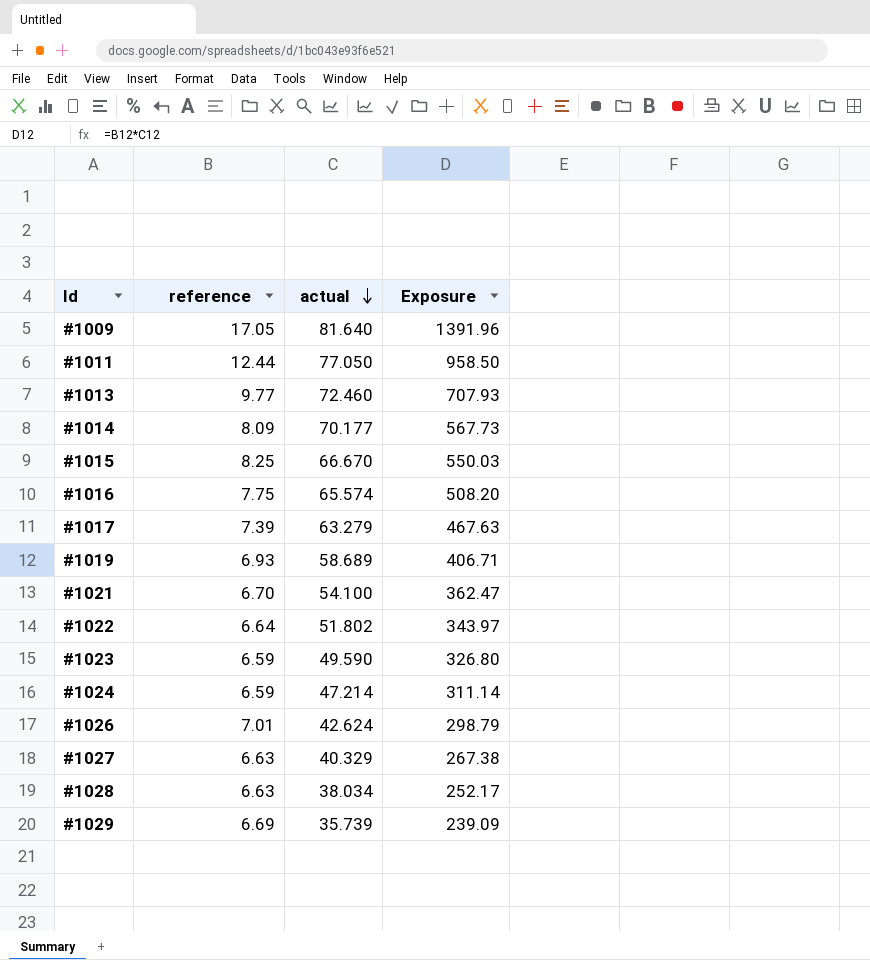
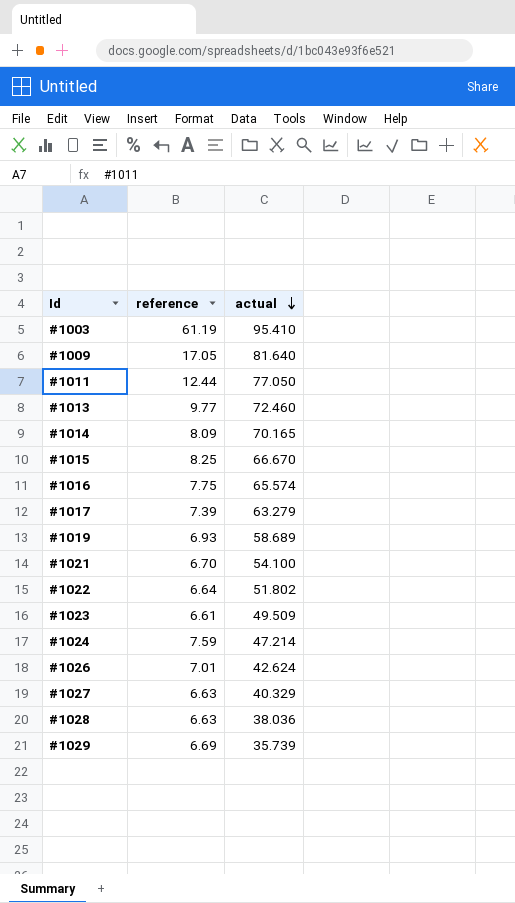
column Exposure | formula: [reference] * [actual] -> none
row #1003: none -> 61.19 | 95.410
#1014 | actual: 70.177 -> 70.165
#1023 | reference: 6.59 -> 6.61
#1023 | actual: 49.590 -> 49.509
#1024 | reference: 6.59 -> 7.59
#1028 | actual: 38.034 -> 38.036

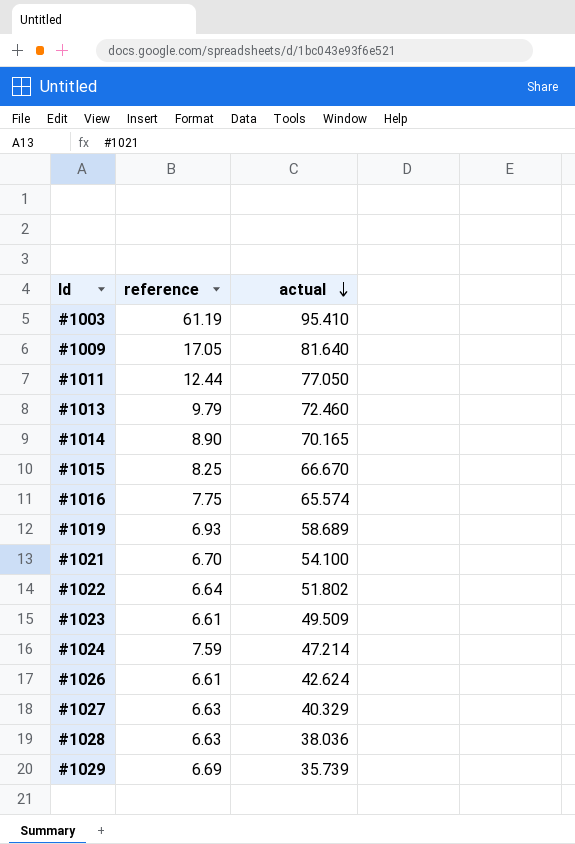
row #1017: 7.39 | 63.279 -> none
#1013 | reference: 9.77 -> 9.79
#1014 | reference: 8.09 -> 8.90
#1026 | reference: 7.01 -> 6.61

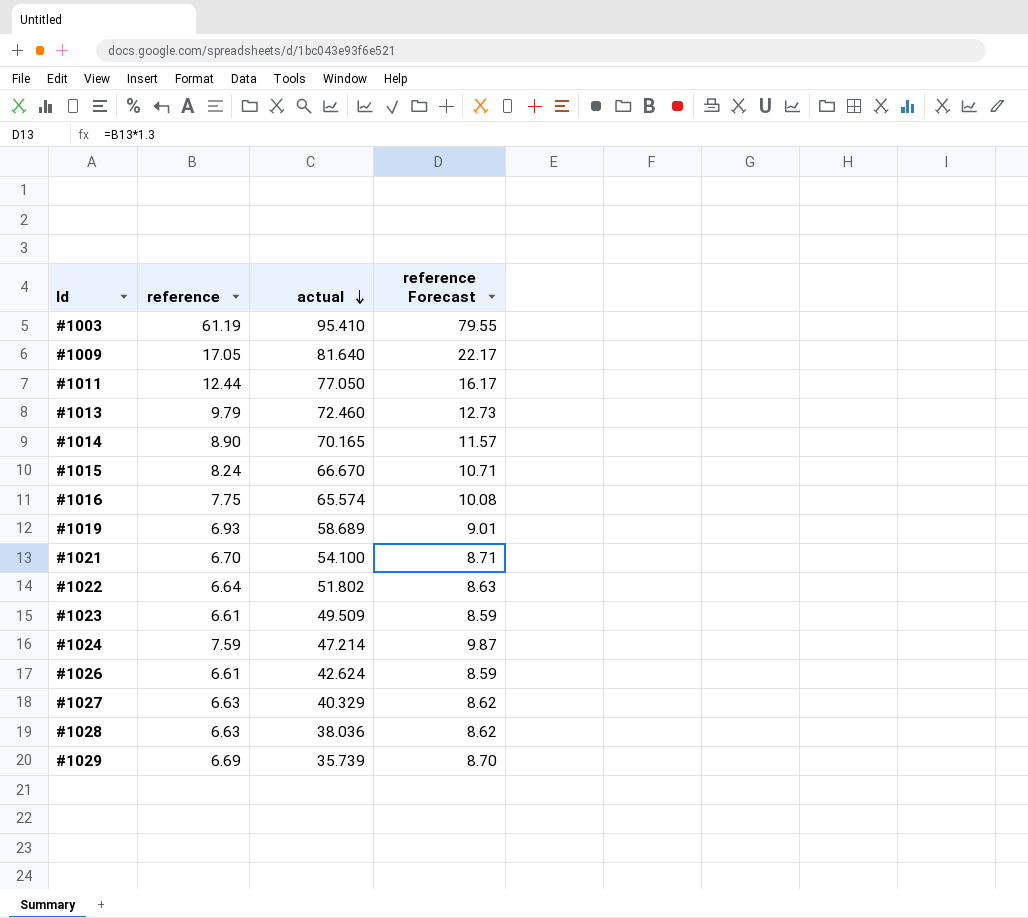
column reference Forecast | formula: none -> [reference] * 1.3
#1015 | reference: 8.25 -> 8.24

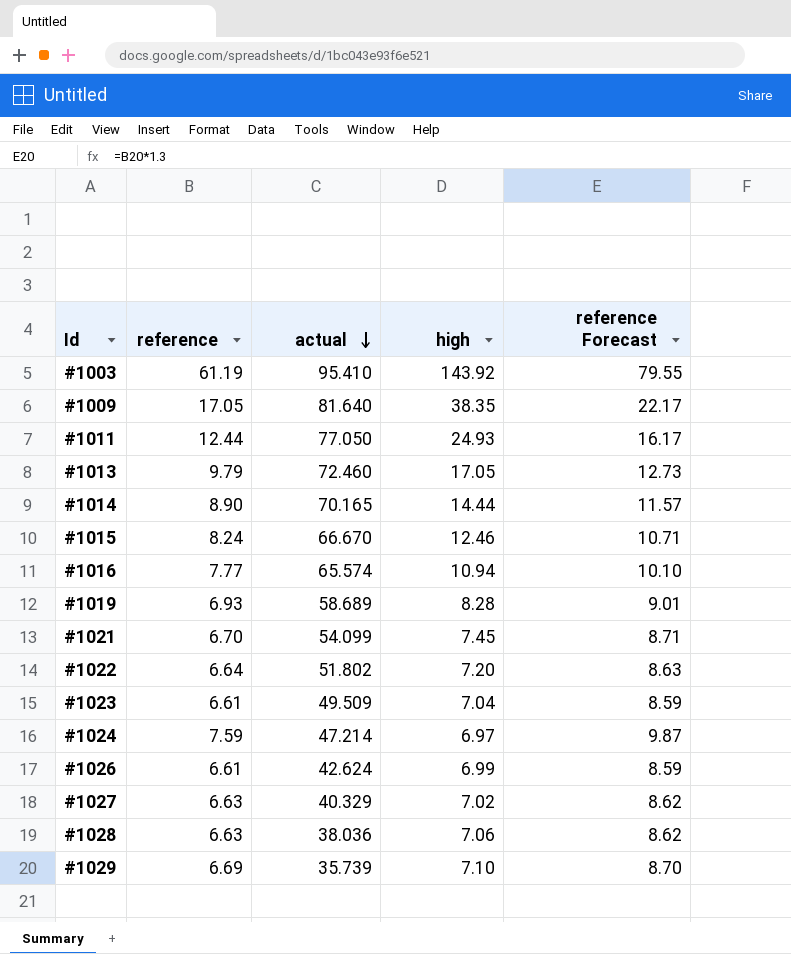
column high | position: none -> 4
#1016 | reference: 7.75 -> 7.77
#1016 | reference Forecast: 10.08 -> 10.10
#1021 | actual: 54.100 -> 54.099

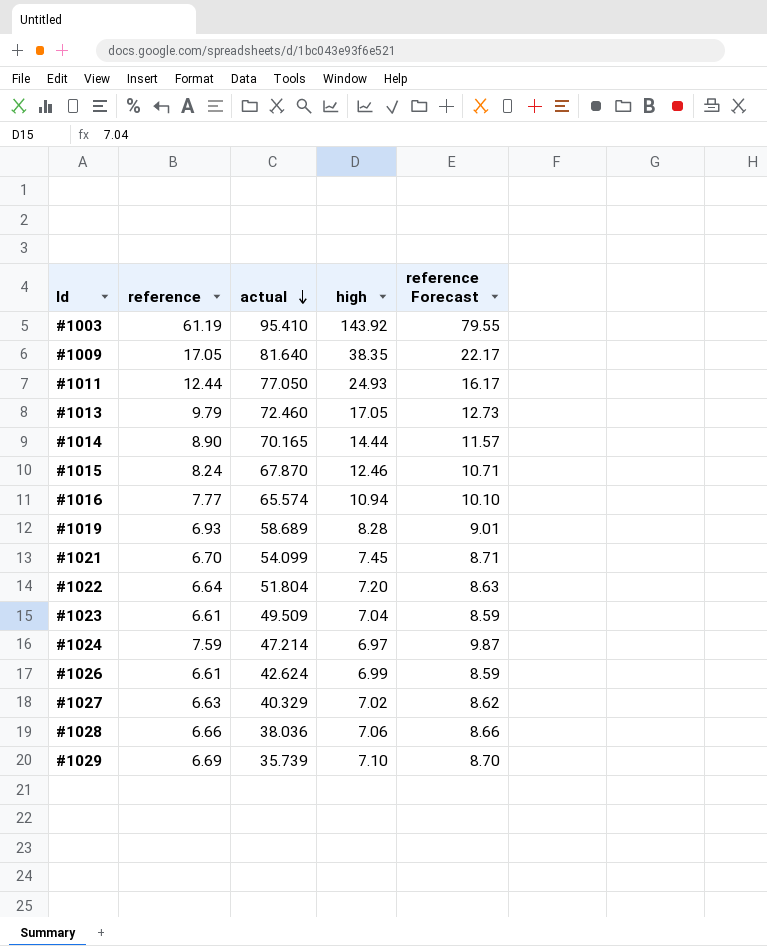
#1015 | actual: 66.670 -> 67.870
#1022 | actual: 51.802 -> 51.804
#1028 | reference: 6.63 -> 6.66
#1028 | reference Forecast: 8.62 -> 8.66

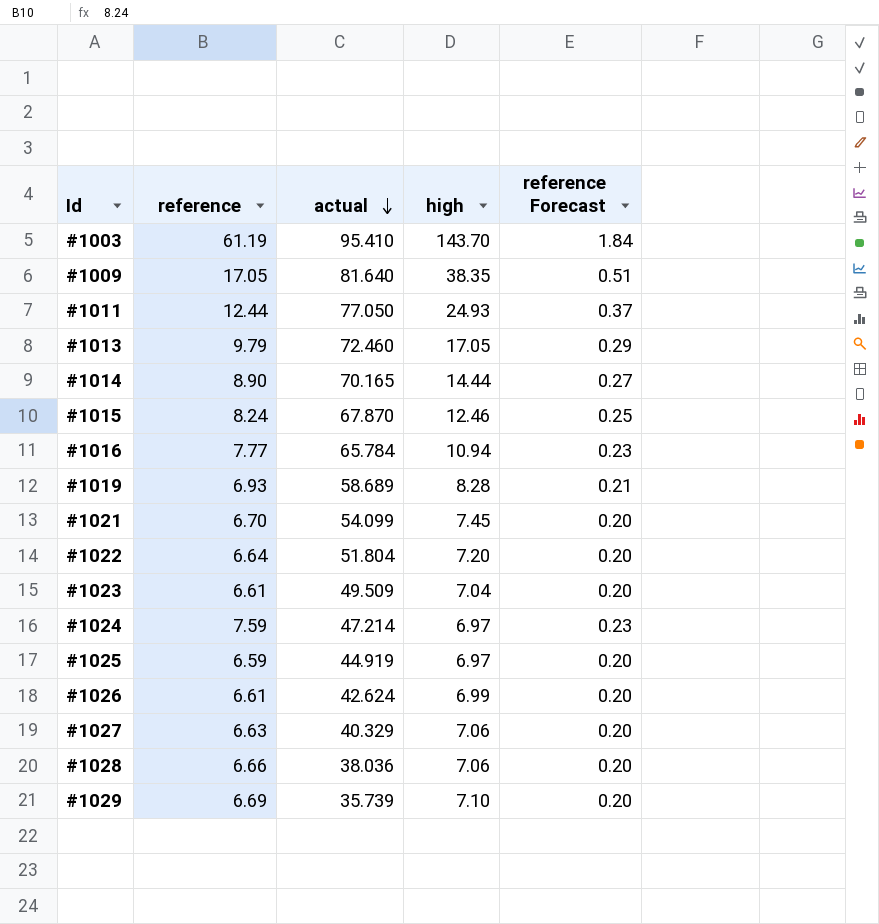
column reference Forecast | formula: [reference] * 1.3 -> [reference] * 0.03
#1003 | high: 143.92 -> 143.70
#1016 | actual: 65.574 -> 65.784
row #1025: none -> 6.59 | 44.919 | 6.97 | 0.20
#1027 | high: 7.02 -> 7.06

